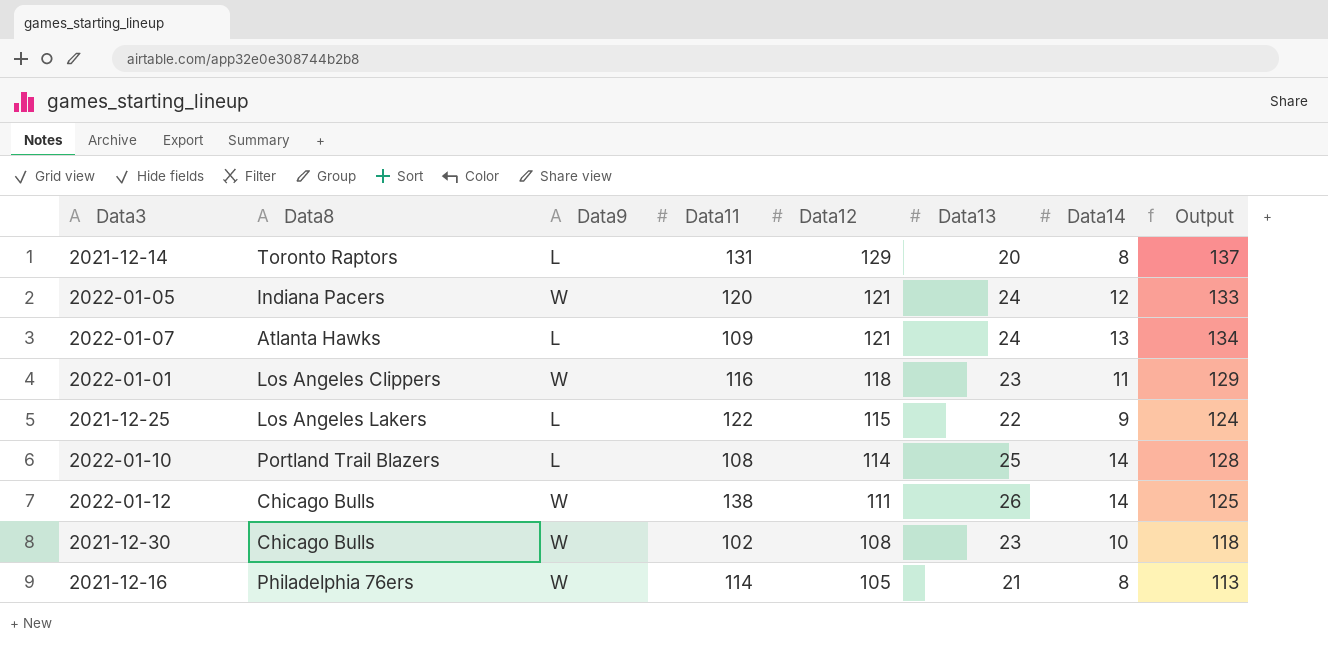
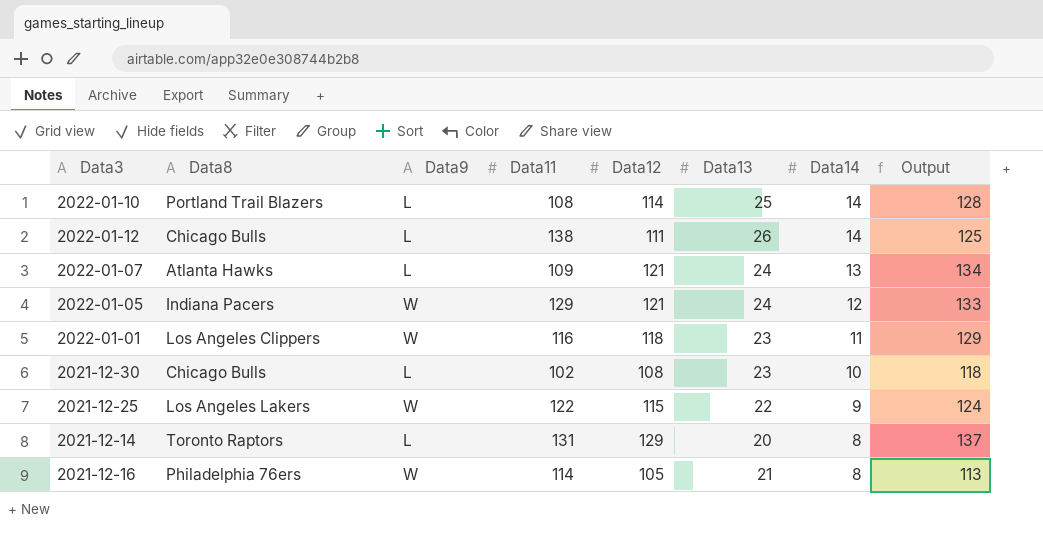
row order: Data12 descending -> Data14 descending
2022-01-12 | Data9: W -> L
2022-01-05 | Data11: 120 -> 129
2021-12-30 | Data9: W -> L
2021-12-25 | Data9: L -> W

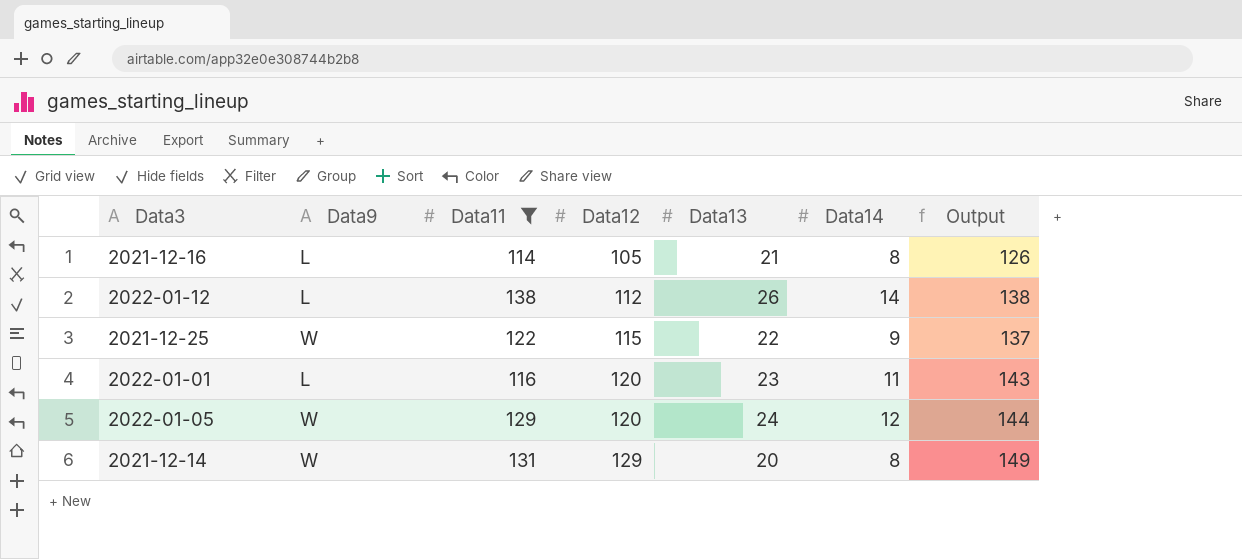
filter: none -> Data11 >= 114
row order: Data14 descending -> Data12 ascending
column Data8 | position: 2 -> none
column Output | formula: [Data12] + [Data14] -> [Data12] + [Data13]
2021-12-16 | Data9: W -> L
2022-01-12 | Data12: 111 -> 112
2022-01-01 | Data9: W -> L
2022-01-01 | Data12: 118 -> 120
2022-01-05 | Data12: 121 -> 120
2021-12-14 | Data9: L -> W

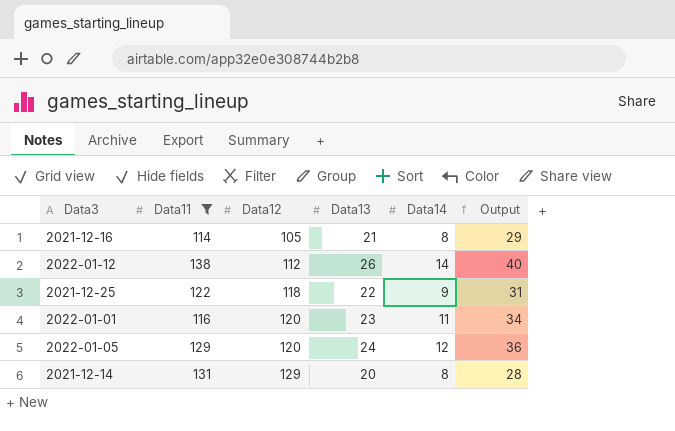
column Data9 | position: 2 -> none
column Output | formula: [Data12] + [Data13] -> [Data13] + [Data14]
2021-12-25 | Data12: 115 -> 118

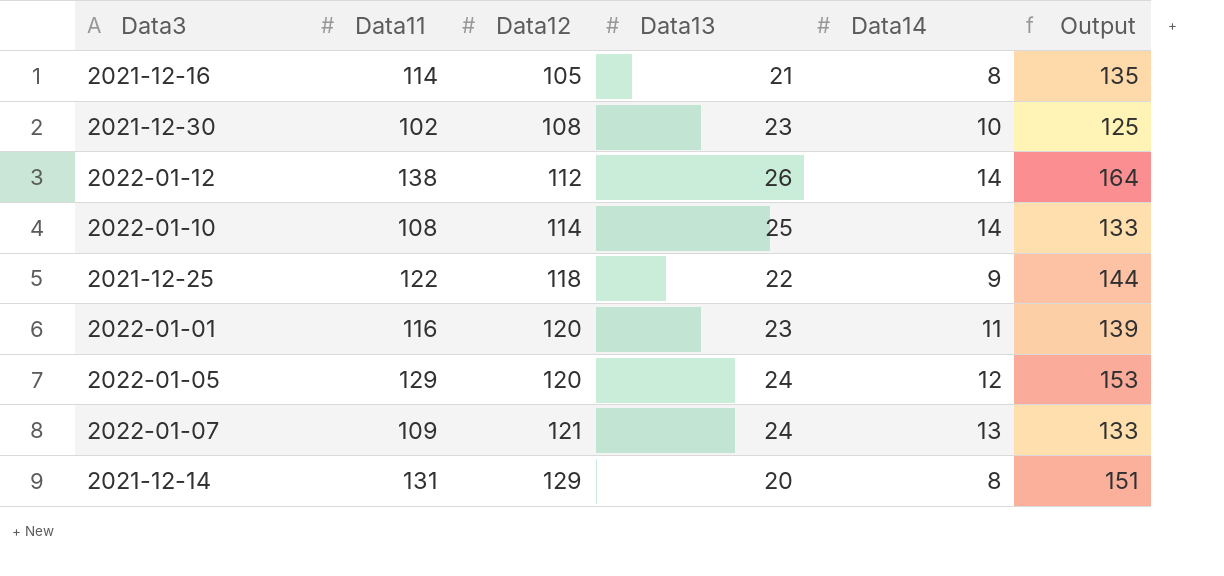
filter: Data11 >= 114 -> none
column Output | formula: [Data13] + [Data14] -> [Data11] + [Data13]

